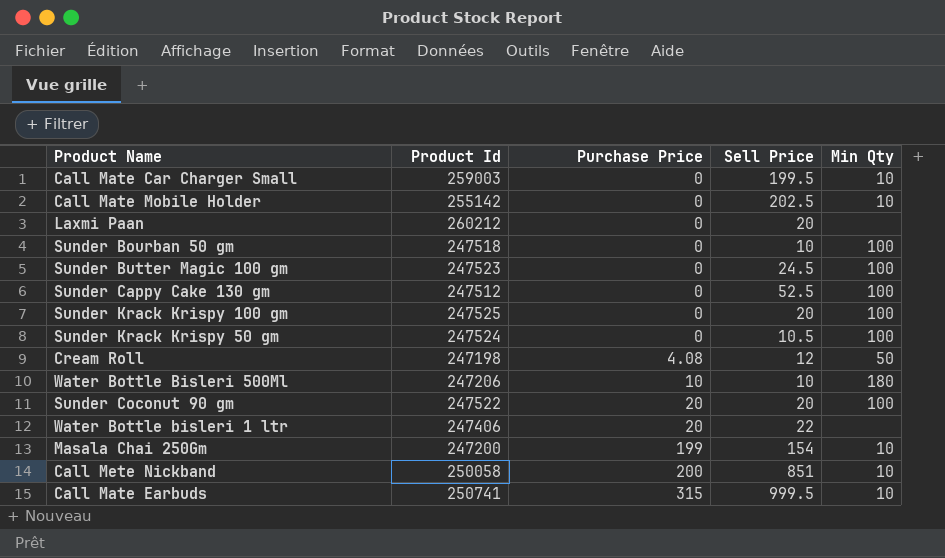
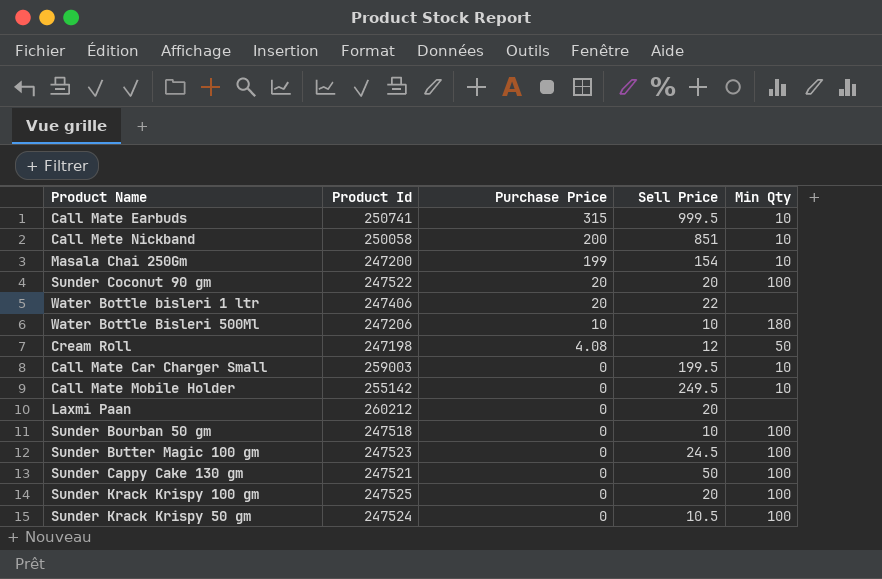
row order: Purchase Price ascending -> Purchase Price descending
Call Mate Mobile Holder | Sell Price: 202.5 -> 249.5
Sunder Cappy Cake 130 gm | Product Id: 247512 -> 247521
Sunder Cappy Cake 130 gm | Sell Price: 52.5 -> 50

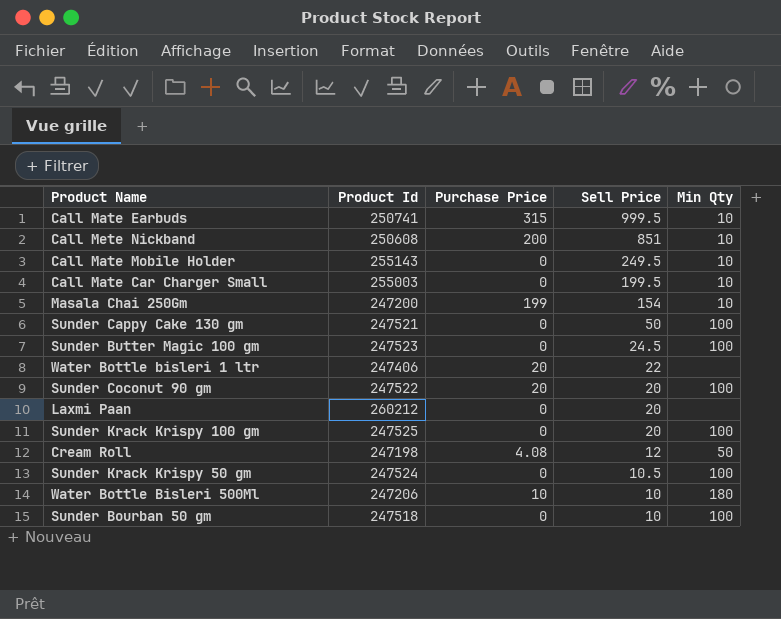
row order: Purchase Price descending -> Sell Price descending
Call Mete Nickband | Product Id: 250058 -> 250608
Call Mate Mobile Holder | Product Id: 255142 -> 255143
Call Mate Car Charger Small | Product Id: 259003 -> 255003

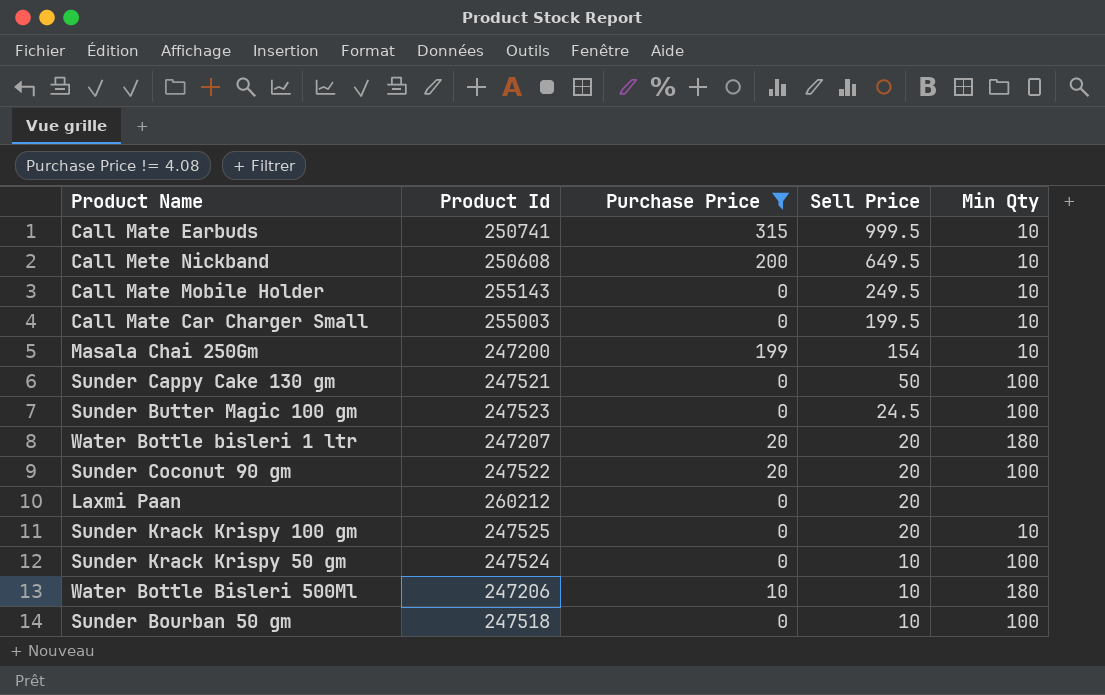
filter: none -> Purchase Price != 4.08
Call Mete Nickband | Sell Price: 851 -> 649.5
Water Bottle bisleri 1 ltr | Product Id: 247406 -> 247207
Water Bottle bisleri 1 ltr | Sell Price: 22 -> 20
Water Bottle bisleri 1 ltr | Min Qty: none -> 180
Sunder Krack Krispy 100 gm | Min Qty: 100 -> 10
Sunder Krack Krispy 50 gm | Sell Price: 10.5 -> 10

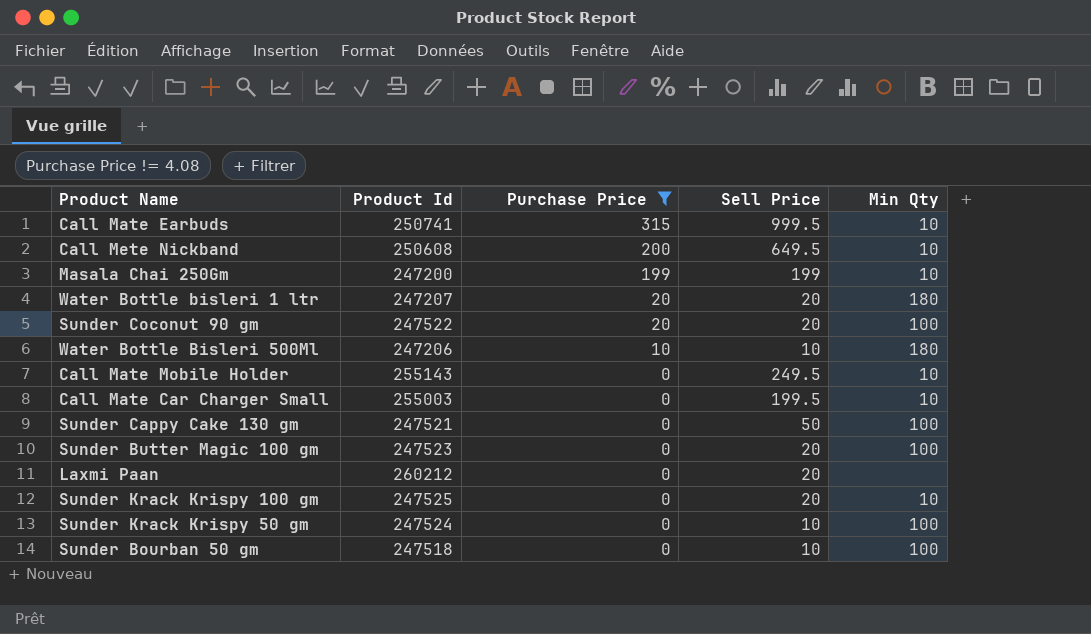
row order: Sell Price descending -> Purchase Price descending
Masala Chai 250Gm | Sell Price: 154 -> 199
Sunder Butter Magic 100 gm | Sell Price: 24.5 -> 20

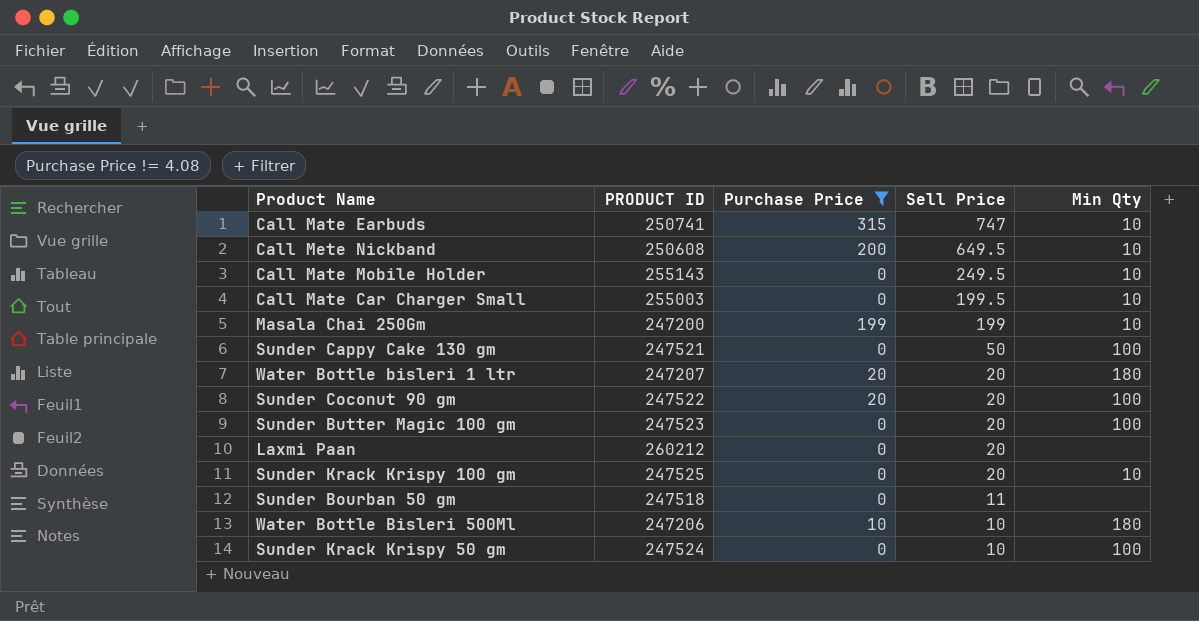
row order: Purchase Price descending -> Sell Price descending
column name: Product Id -> PRODUCT ID
Call Mate Earbuds | Sell Price: 999.5 -> 747
Sunder Bourban 50 gm | Sell Price: 10 -> 11
Sunder Bourban 50 gm | Min Qty: 100 -> none

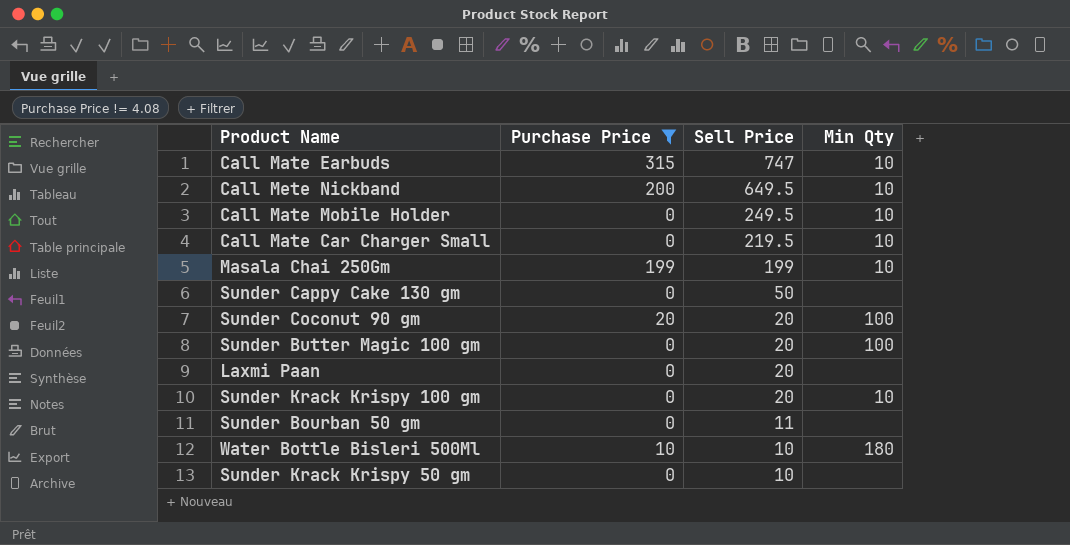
column PRODUCT ID | position: 2 -> none
row Water Bottle bisleri 1 ltr: 247207 | 20 | 20 | 180 -> none
Call Mate Car Charger Small | Sell Price: 199.5 -> 219.5
Sunder Cappy Cake 130 gm | Min Qty: 100 -> none
Sunder Krack Krispy 50 gm | Min Qty: 100 -> none

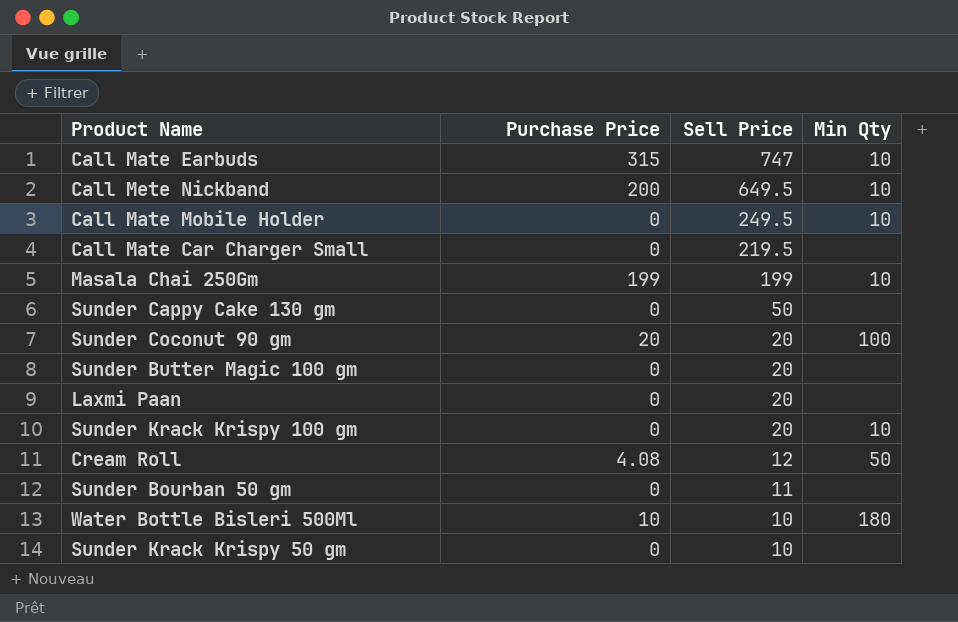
filter: Purchase Price != 4.08 -> none
Call Mate Car Charger Small | Min Qty: 10 -> none
Sunder Butter Magic 100 gm | Min Qty: 100 -> none

